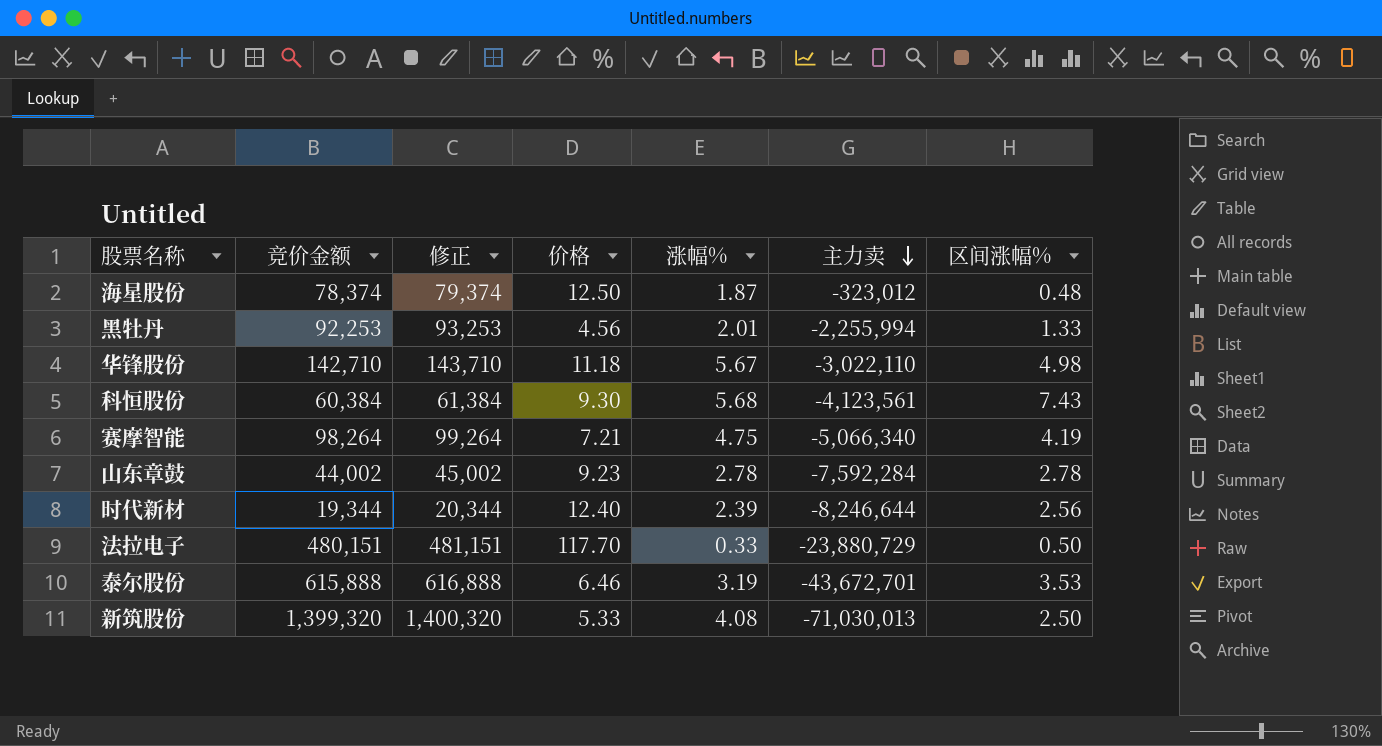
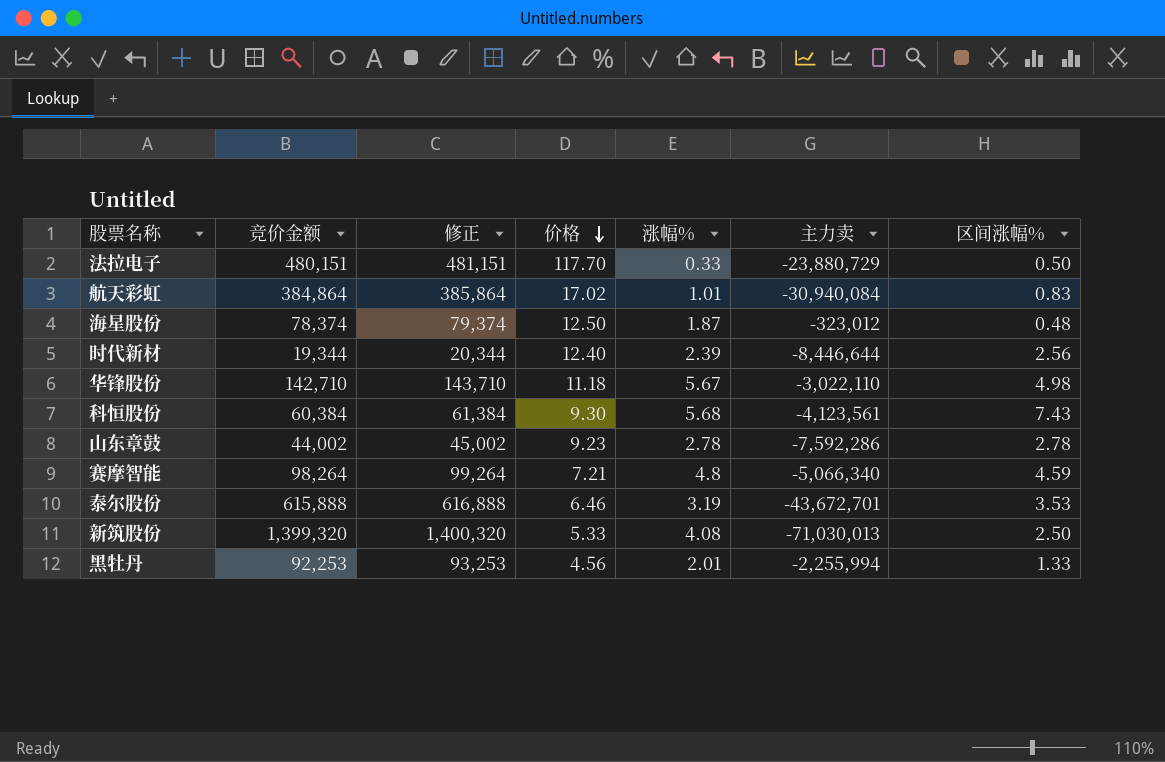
row order: 主力卖 descending -> 价格 descending
row 航天彩虹: none -> 384,864 | 385,864 | 17.02 | 1.01 | -30,940,084 | 0.83
时代新材 | 主力卖: -8,246,644 -> -8,446,644
山东章鼓 | 主力卖: -7,592,284 -> -7,592,286
赛摩智能 | 涨幅%: 4.75 -> 4.8
赛摩智能 | 区间涨幅%: 4.19 -> 4.59

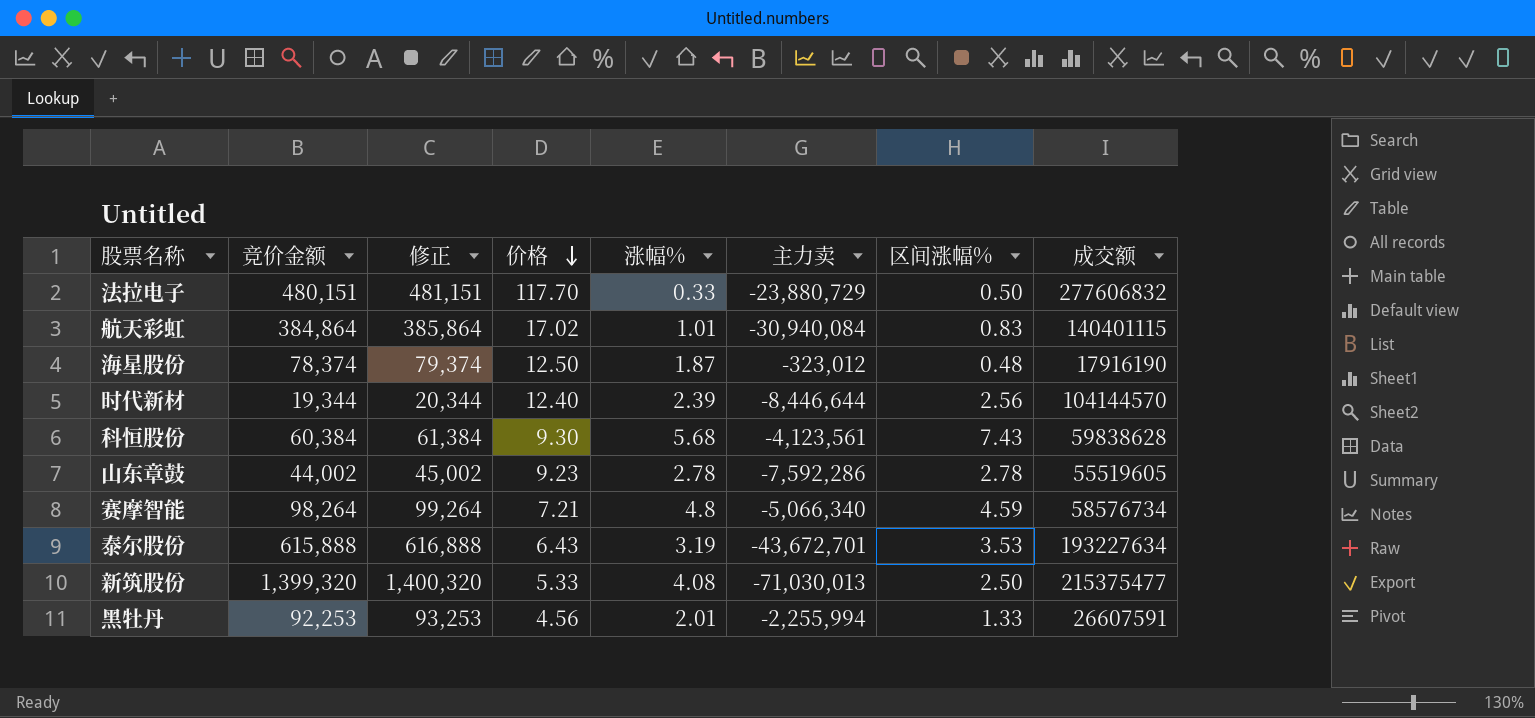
column 成交额 | position: none -> 8
row 华锋股份: 142,710 | 143,710 | 11.18 | 5.67 | -3,022,110 | 4.98 -> none
泰尔股份 | 价格: 6.46 -> 6.43

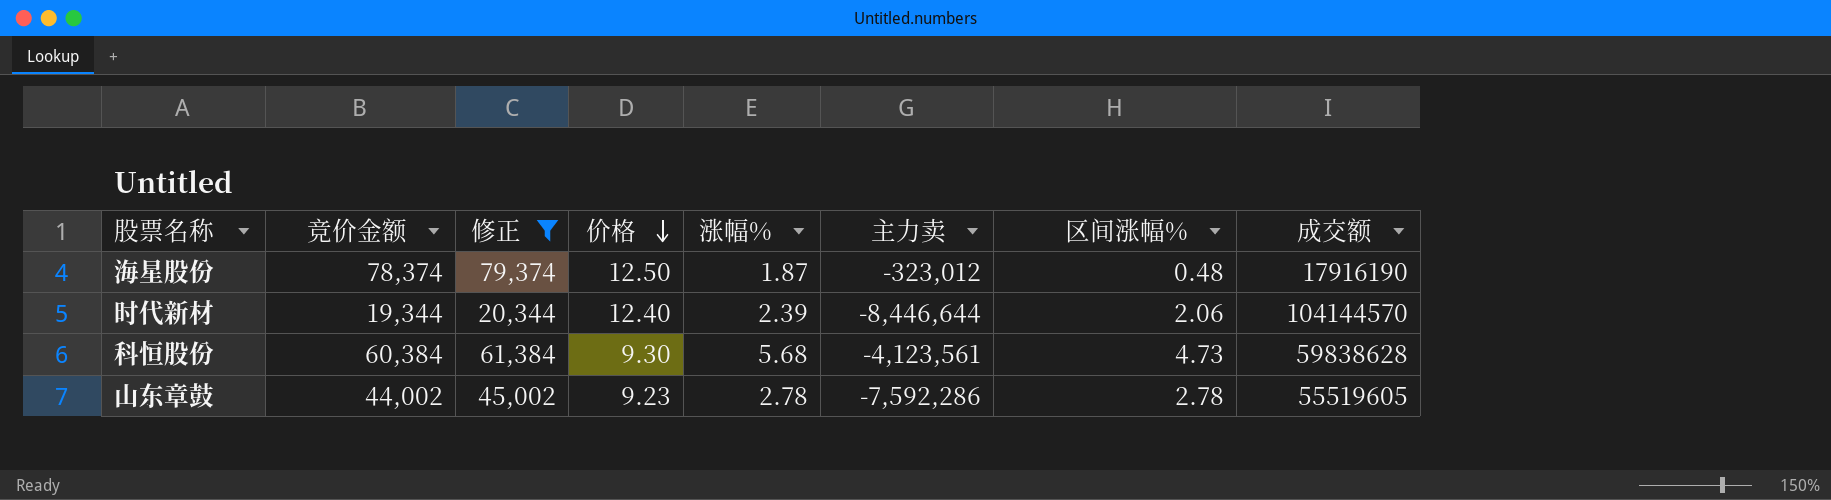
filter: none -> 修正 <= 79,374
时代新材 | 区间涨幅%: 2.56 -> 2.06
科恒股份 | 区间涨幅%: 7.43 -> 4.73

